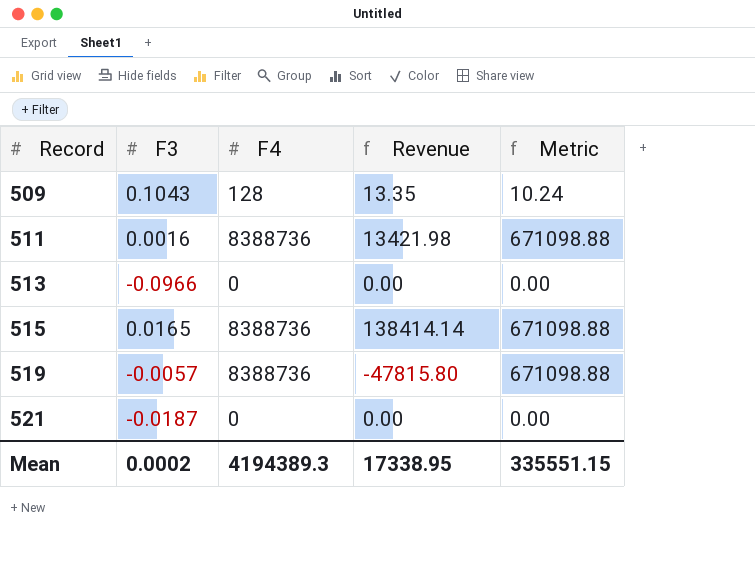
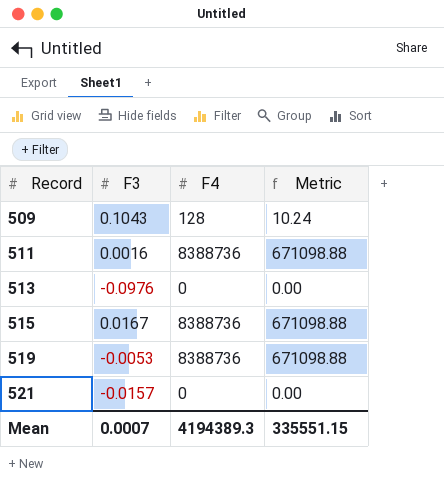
column Revenue | formula: [F3] * [F4] -> none
513 | F3: -0.0966 -> -0.0976
515 | F3: 0.0165 -> 0.0167
519 | F3: -0.0057 -> -0.0053
521 | F3: -0.0187 -> -0.0157
Mean | F3: 0.0002 -> 0.0007

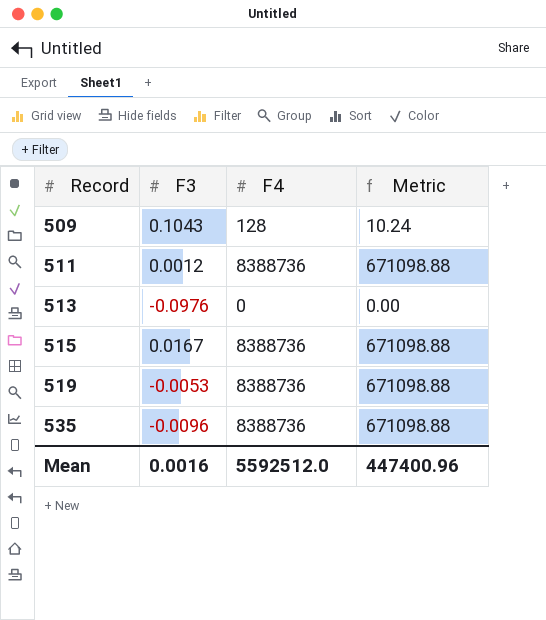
row 521: -0.0157 | 0 | 0.00 -> none
511 | F3: 0.0016 -> 0.0012
row 535: none -> -0.0096 | 8388736 | 671098.88
Mean | F3: 0.0007 -> 0.0016
Mean | F4: 4194389.3 -> 5592512.0
Mean | Metric: 335551.15 -> 447400.96

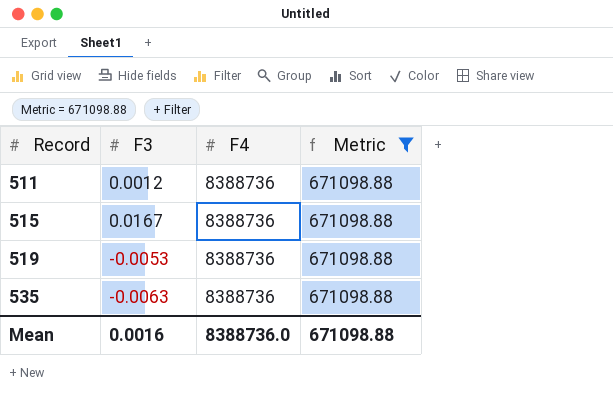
filter: none -> Metric = 671098.88
535 | F3: -0.0096 -> -0.0063
Mean | F4: 5592512.0 -> 8388736.0
Mean | Metric: 447400.96 -> 671098.88

